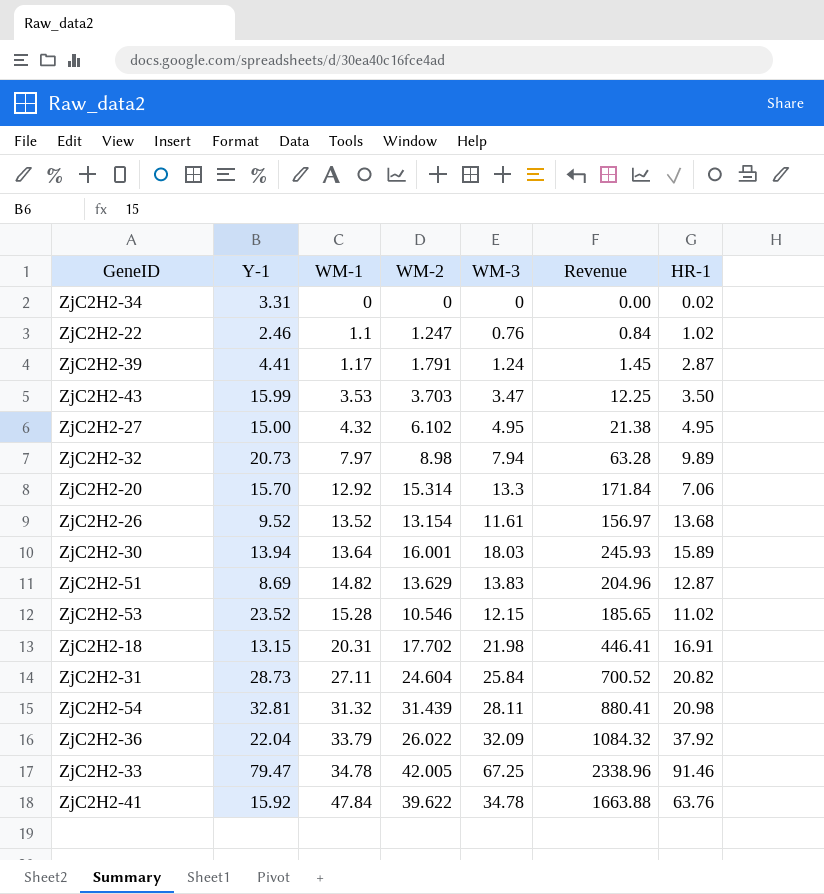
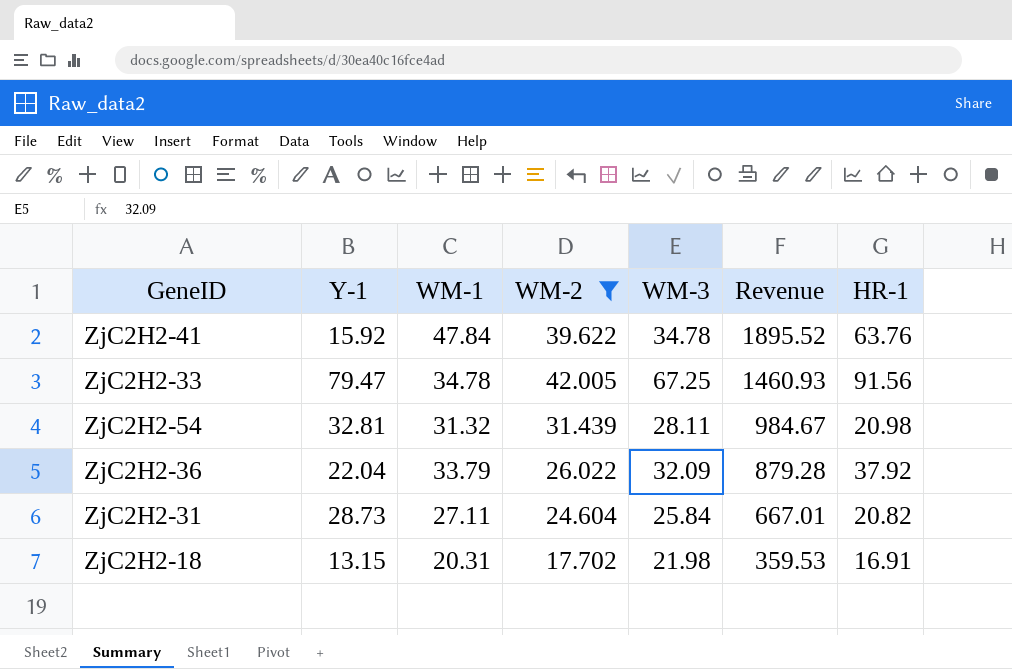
filter: none -> WM-2 >= 17.702
row order: WM-1 ascending -> Revenue descending
column Revenue | formula: [WM-1] * [WM-3] -> [WM-1] * [WM-2]
ZjC2H2-33 | HR-1: 91.46 -> 91.56

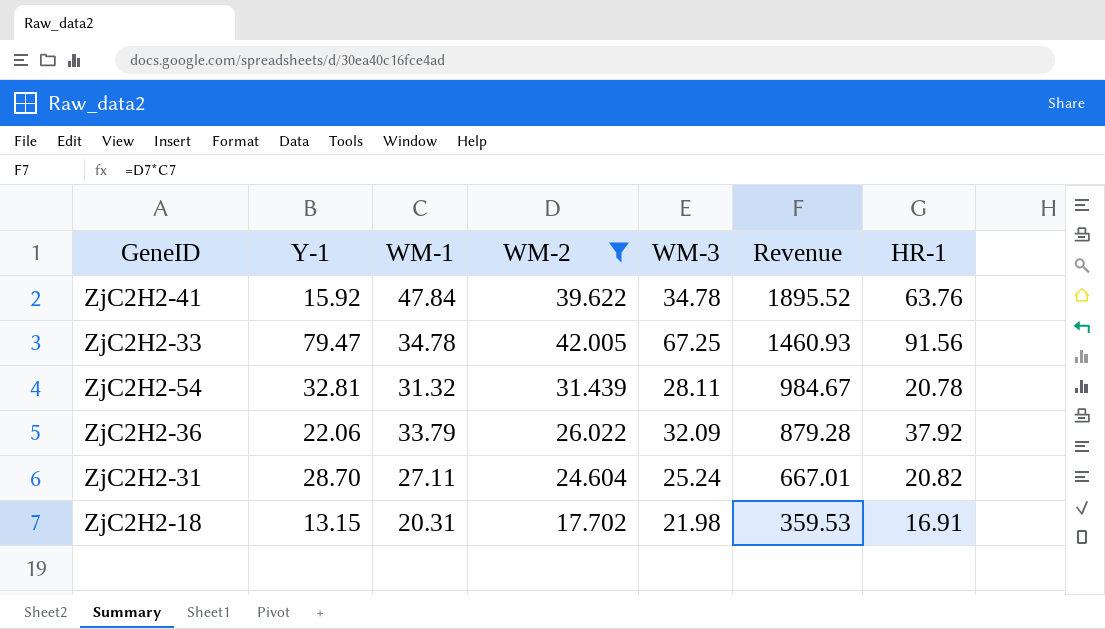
ZjC2H2-54 | HR-1: 20.98 -> 20.78
ZjC2H2-36 | Y-1: 22.04 -> 22.06
ZjC2H2-31 | Y-1: 28.73 -> 28.70
ZjC2H2-31 | WM-3: 25.84 -> 25.24

